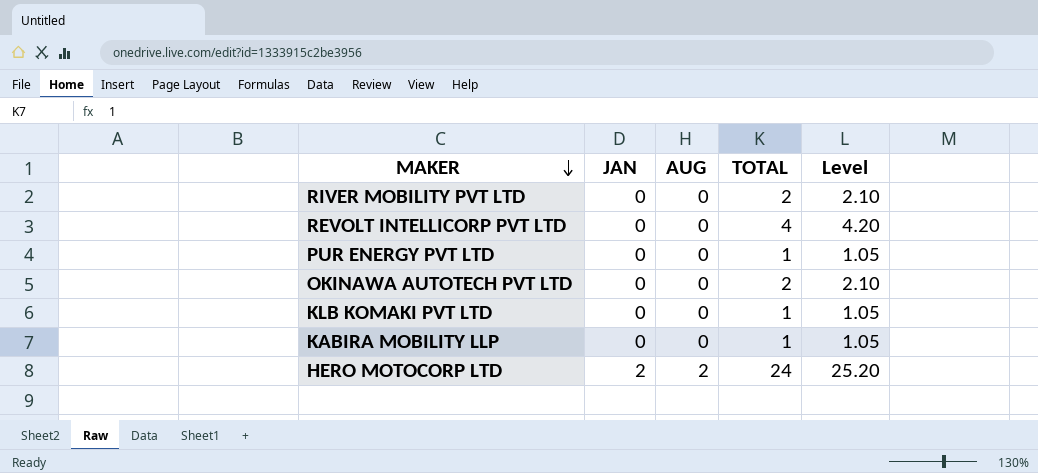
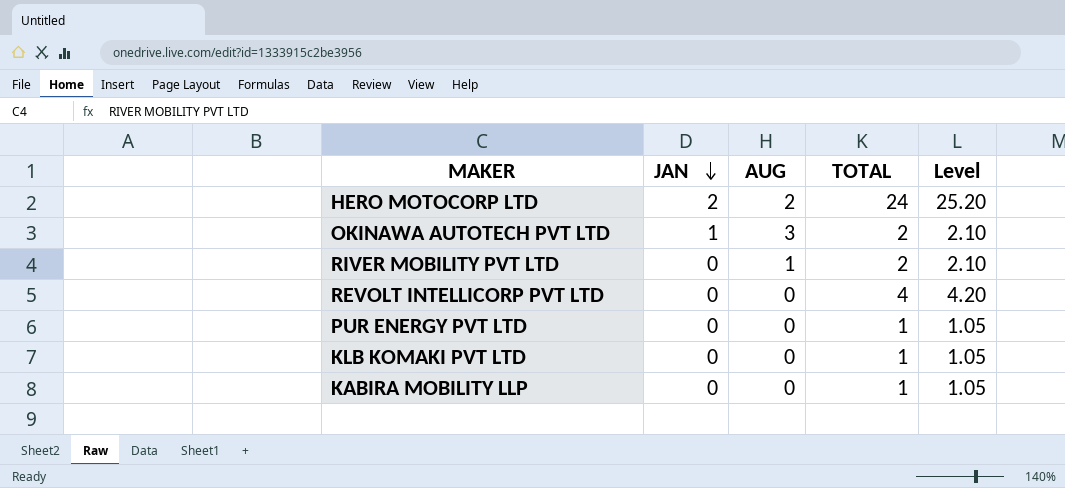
row order: MAKER descending -> JAN descending
OKINAWA AUTOTECH PVT LTD | JAN: 0 -> 1
OKINAWA AUTOTECH PVT LTD | AUG: 0 -> 3
RIVER MOBILITY PVT LTD | AUG: 0 -> 1

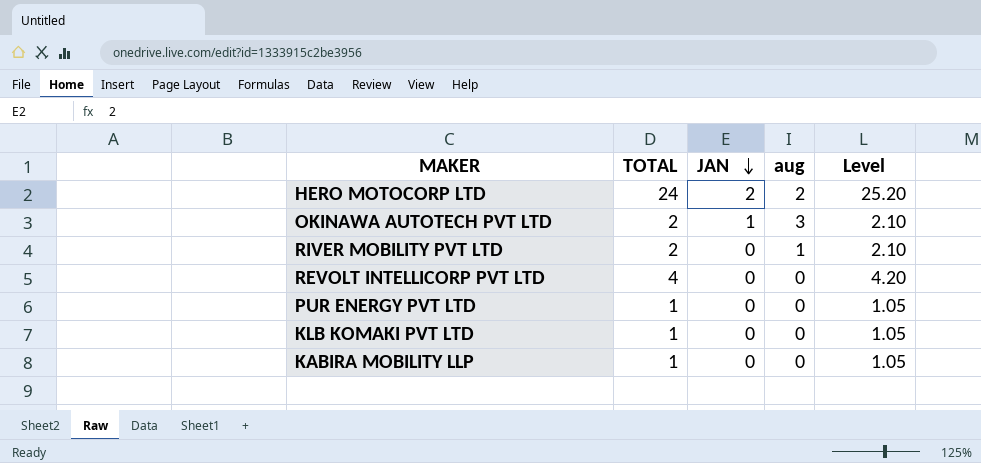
column TOTAL | position: 4 -> 2
column name: AUG -> aug

